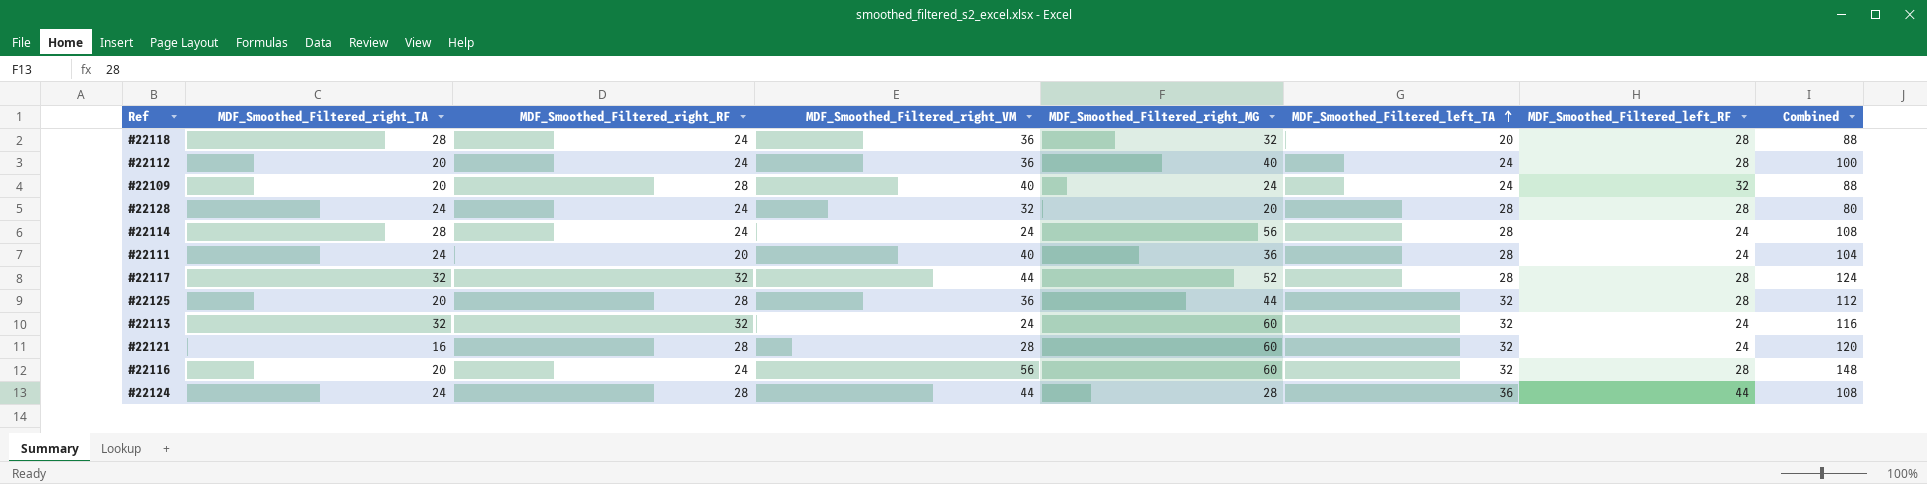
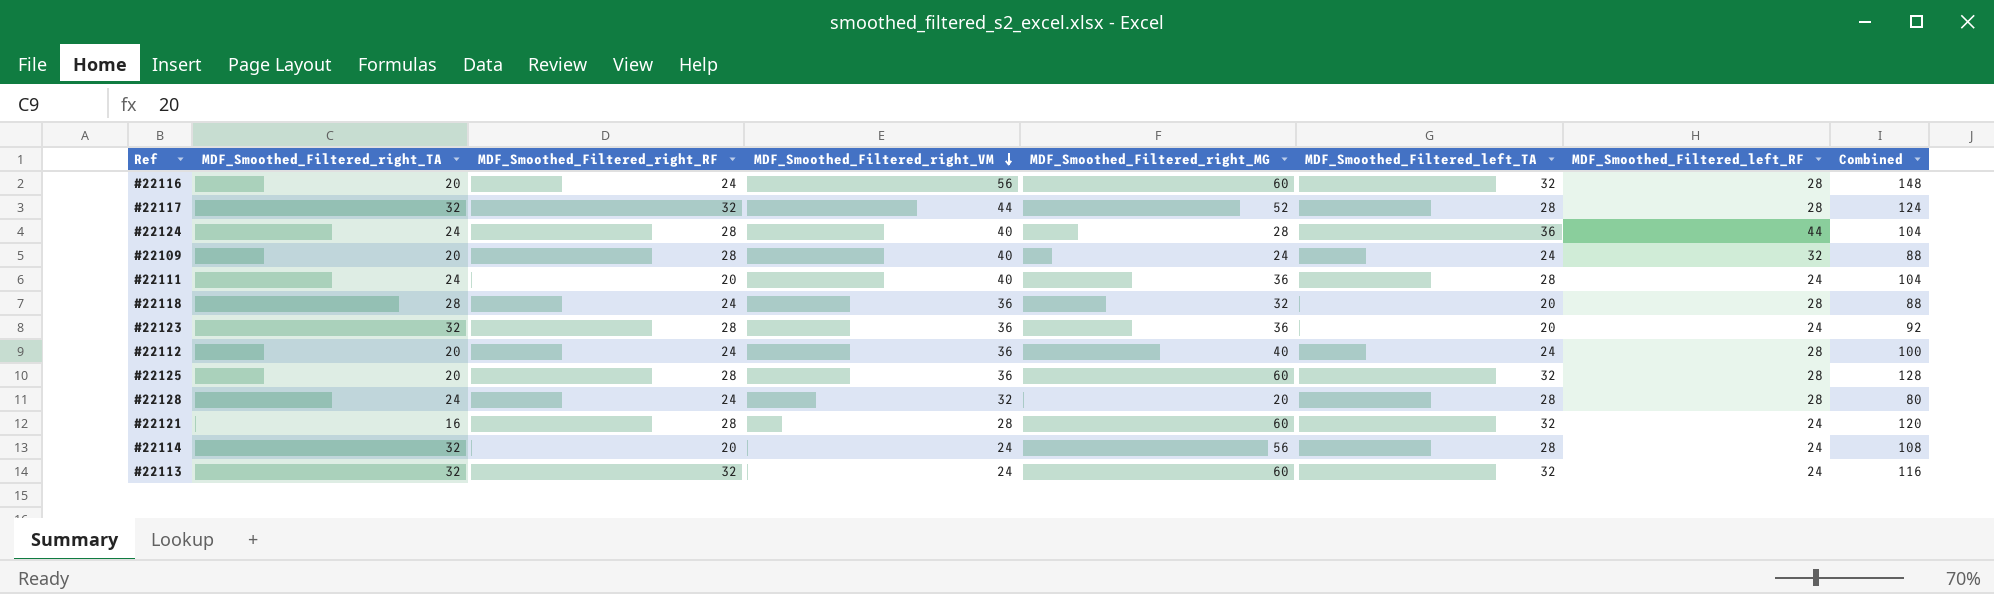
row order: MDF_Smoothed_Filtered_left_TA ascending -> MDF_Smoothed_Filtered_right_VM descending
#22124 | MDF_Smoothed_Filtered_right_VM: 44 -> 40
#22124 | Combined: 108 -> 104
row #22123: none -> 32 | 28 | 36 | 36 | 20 | 24 | 92
#22125 | MDF_Smoothed_Filtered_right_MG: 44 -> 60
#22125 | Combined: 112 -> 128
#22114 | MDF_Smoothed_Filtered_right_TA: 28 -> 32
#22114 | MDF_Smoothed_Filtered_right_RF: 24 -> 20

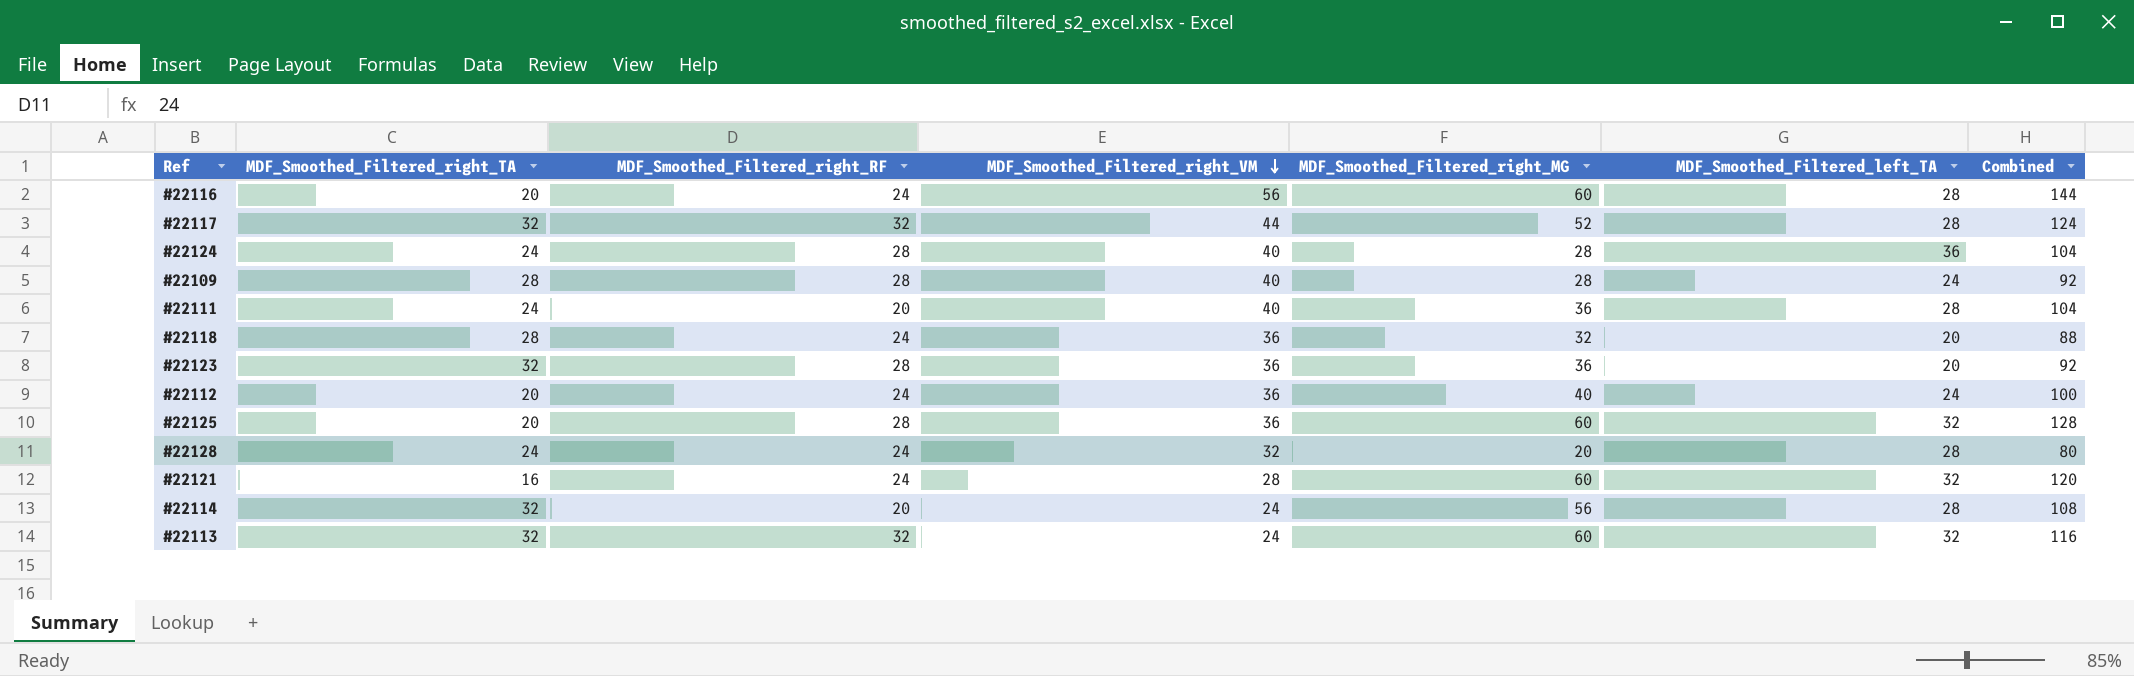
column MDF_Smoothed_Filtered_left_RF | position: 7 -> none
#22116 | MDF_Smoothed_Filtered_left_TA: 32 -> 28
#22116 | Combined: 148 -> 144
#22109 | MDF_Smoothed_Filtered_right_TA: 20 -> 28
#22109 | MDF_Smoothed_Filtered_right_MG: 24 -> 28
#22109 | Combined: 88 -> 92
#22121 | MDF_Smoothed_Filtered_right_RF: 28 -> 24

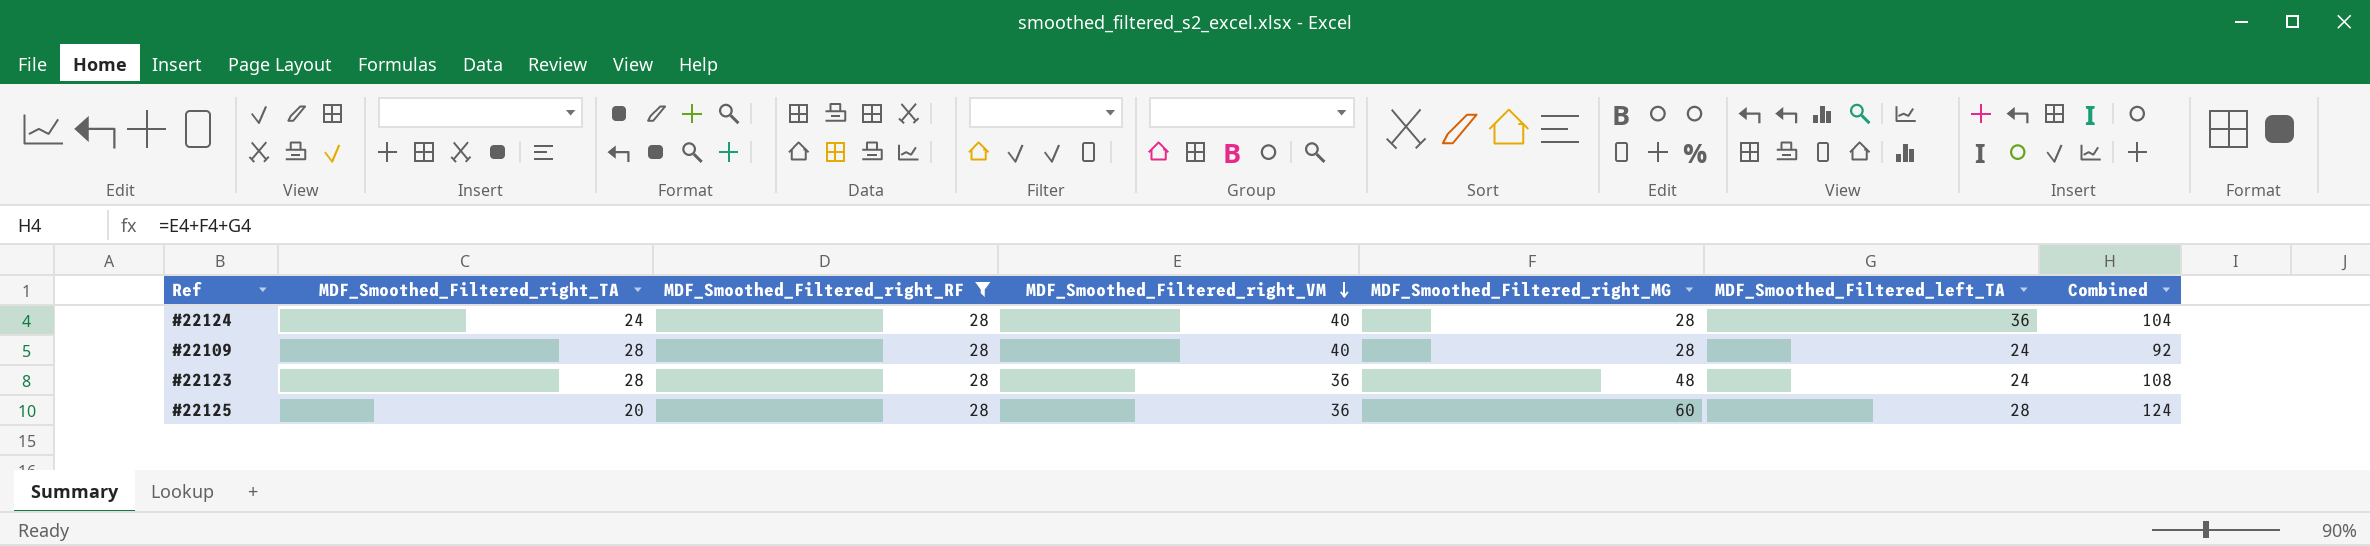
filter: none -> MDF_Smoothed_Filtered_right_RF = 28
#22123 | MDF_Smoothed_Filtered_right_TA: 32 -> 28
#22123 | MDF_Smoothed_Filtered_right_MG: 36 -> 48
#22123 | MDF_Smoothed_Filtered_left_TA: 20 -> 24
#22123 | Combined: 92 -> 108
#22125 | MDF_Smoothed_Filtered_left_TA: 32 -> 28
#22125 | Combined: 128 -> 124

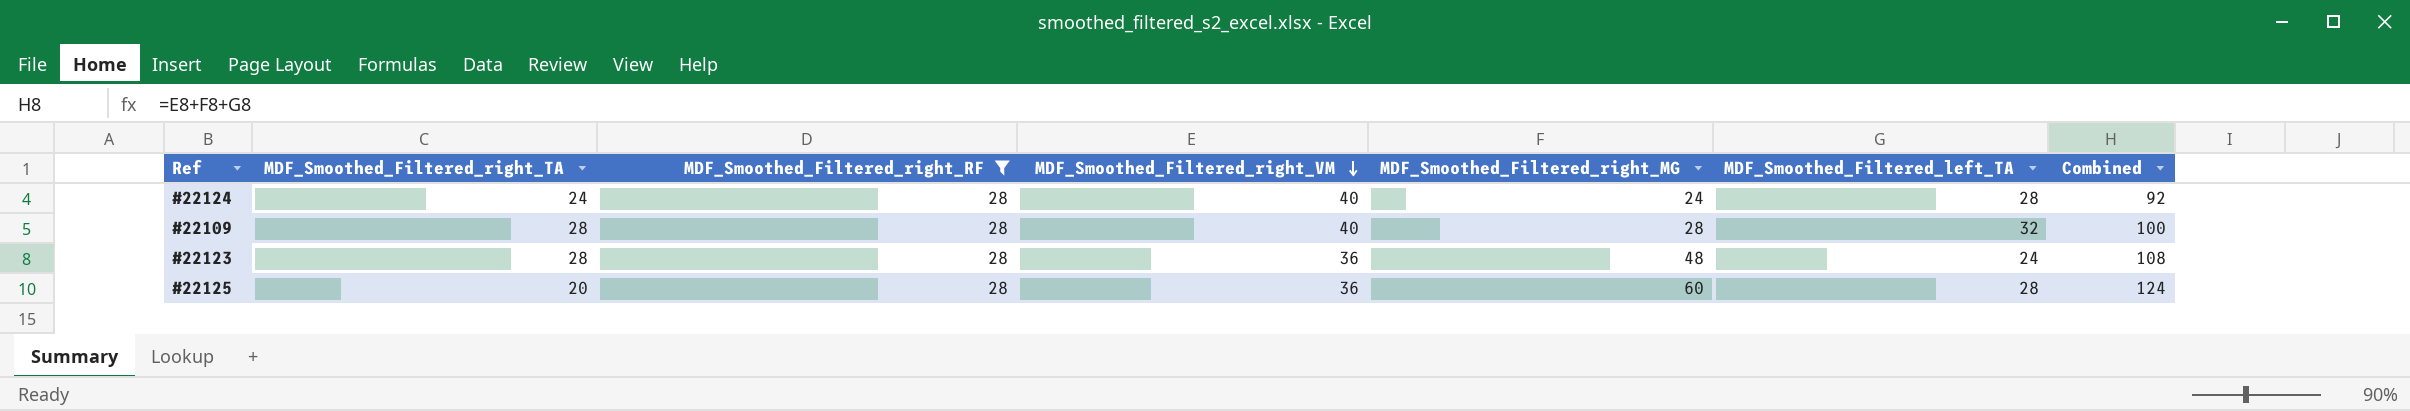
#22124 | MDF_Smoothed_Filtered_right_MG: 28 -> 24
#22124 | MDF_Smoothed_Filtered_left_TA: 36 -> 28
#22124 | Combined: 104 -> 92
#22109 | MDF_Smoothed_Filtered_left_TA: 24 -> 32
#22109 | Combined: 92 -> 100

